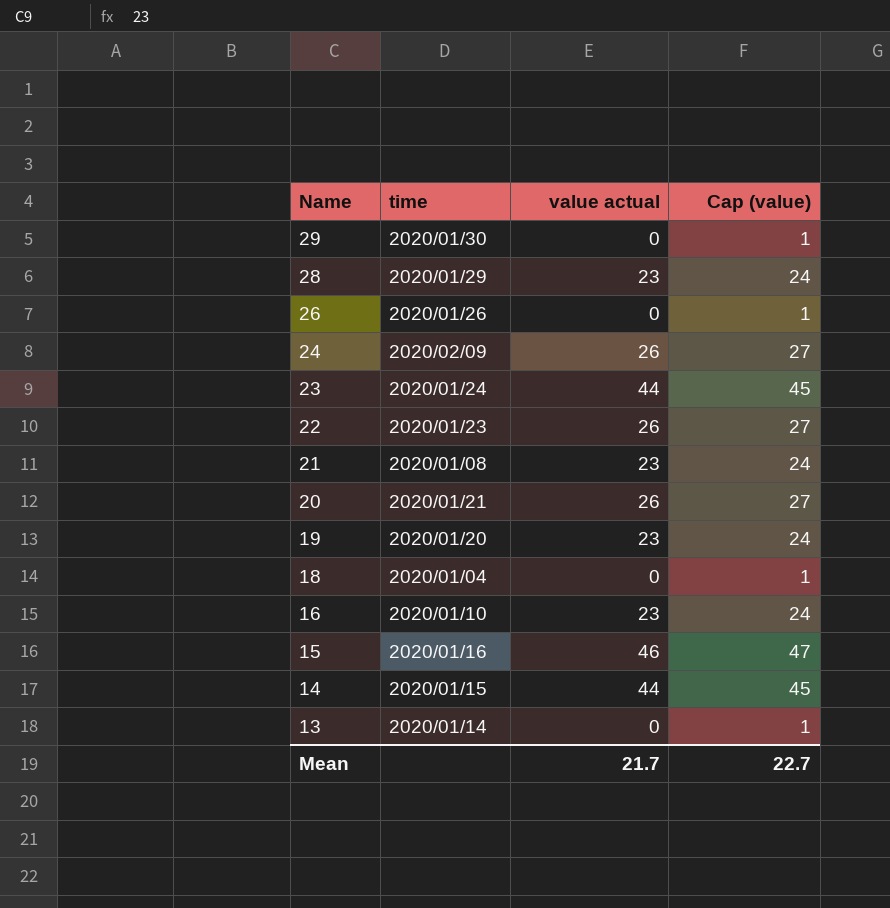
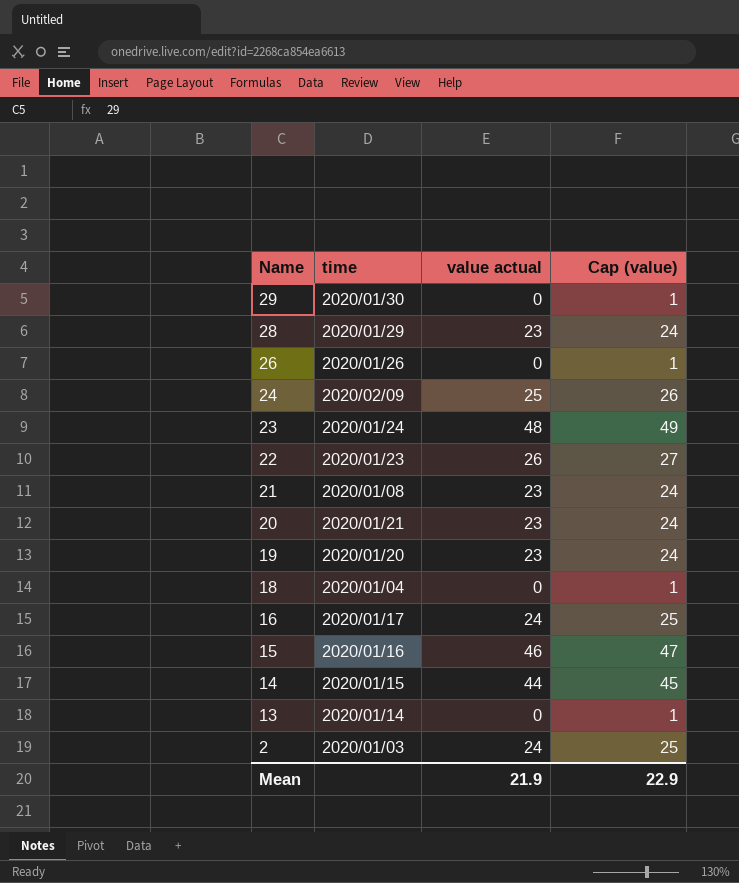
24 | value actual: 26 -> 25
24 | Cap (value): 27 -> 26
23 | value actual: 44 -> 48
23 | Cap (value): 45 -> 49
20 | value actual: 26 -> 23
20 | Cap (value): 27 -> 24
16 | time: 2020/01/10 -> 2020/01/17
16 | value actual: 23 -> 24
16 | Cap (value): 24 -> 25
row 2: none -> 2020/01/03 | 24 | 25
Mean | value actual: 21.7 -> 21.9
Mean | Cap (value): 22.7 -> 22.9

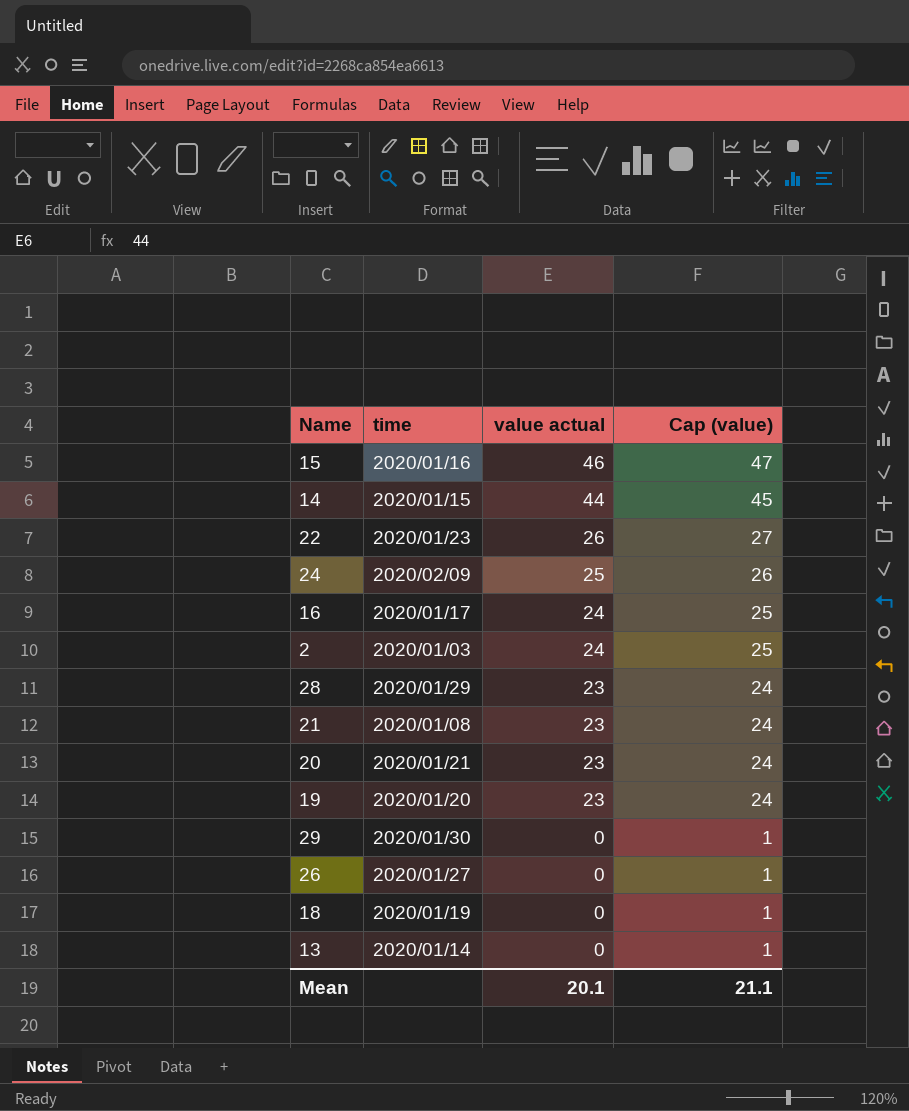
row order: Name descending -> value actual descending
row 23: 2020/01/24 | 48 | 49 -> none
26 | time: 2020/01/26 -> 2020/01/27
18 | time: 2020/01/04 -> 2020/01/19
Mean | value actual: 21.9 -> 20.1
Mean | Cap (value): 22.9 -> 21.1

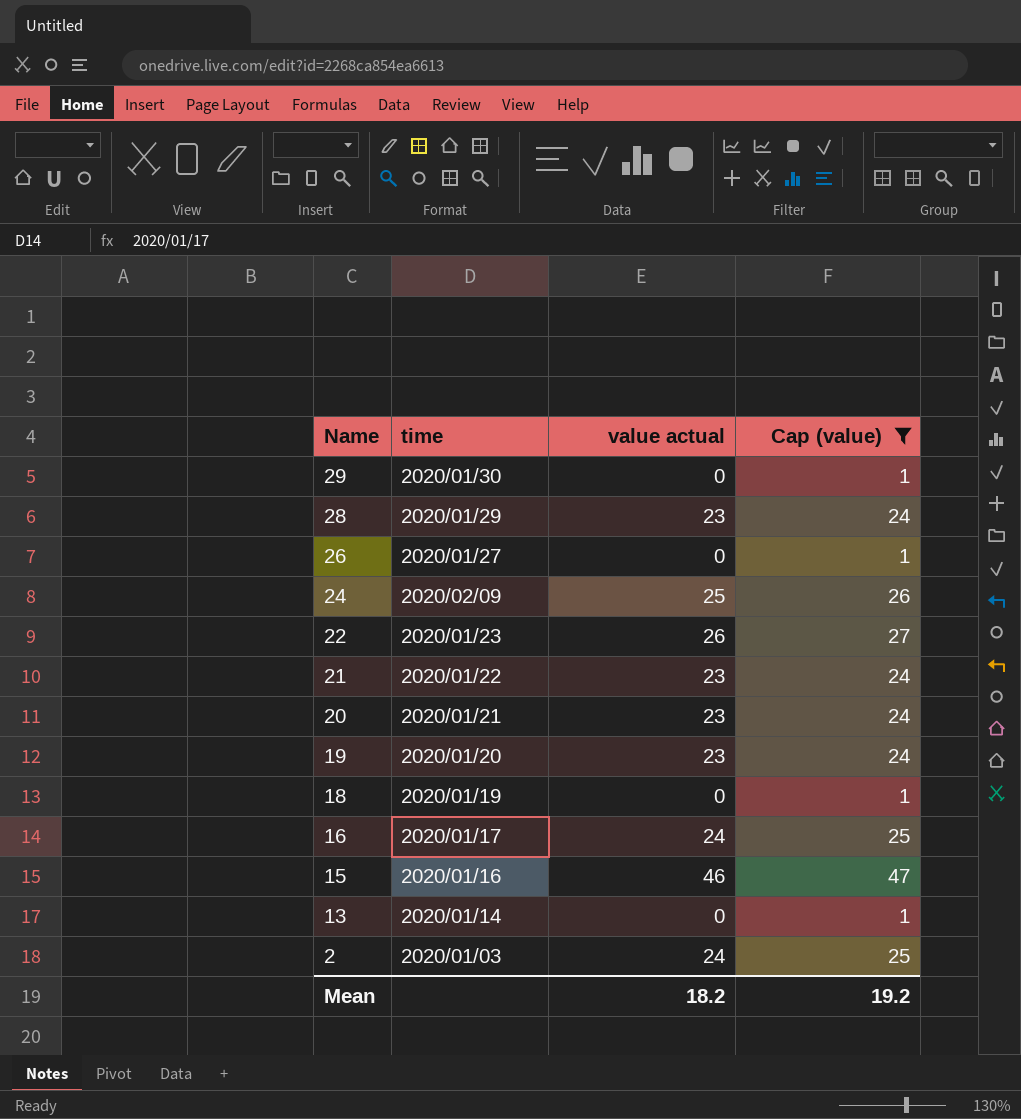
filter: none -> Cap (value) != 45
row order: value actual descending -> Name descending
21 | time: 2020/01/08 -> 2020/01/22
Mean | value actual: 20.1 -> 18.2
Mean | Cap (value): 21.1 -> 19.2

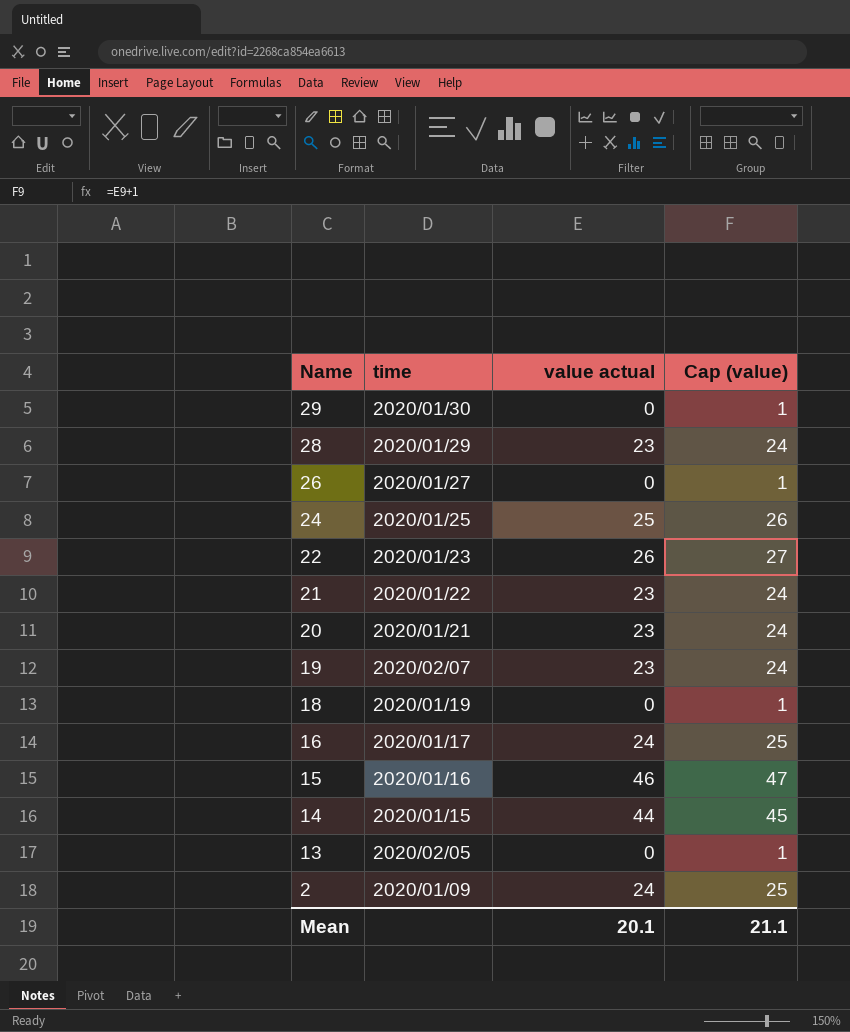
filter: Cap (value) != 45 -> none
24 | time: 2020/02/09 -> 2020/01/25
19 | time: 2020/01/20 -> 2020/02/07
13 | time: 2020/01/14 -> 2020/02/05
2 | time: 2020/01/03 -> 2020/01/09
Mean | value actual: 18.2 -> 20.1
Mean | Cap (value): 19.2 -> 21.1

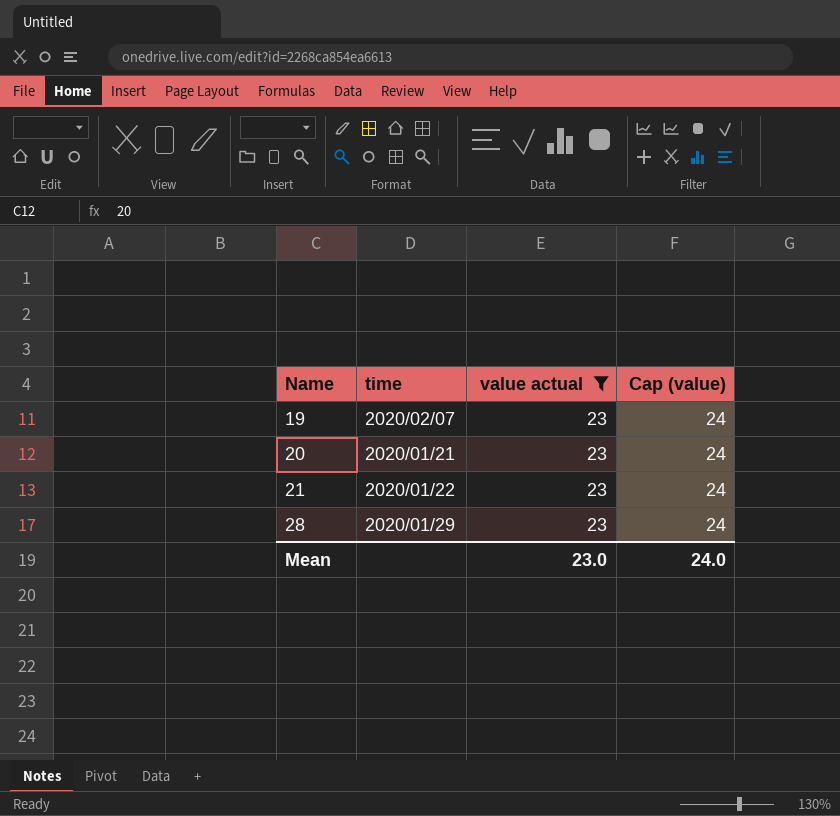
filter: none -> value actual = 23
row order: Name descending -> Name ascending
Mean | value actual: 20.1 -> 23.0
Mean | Cap (value): 21.1 -> 24.0

